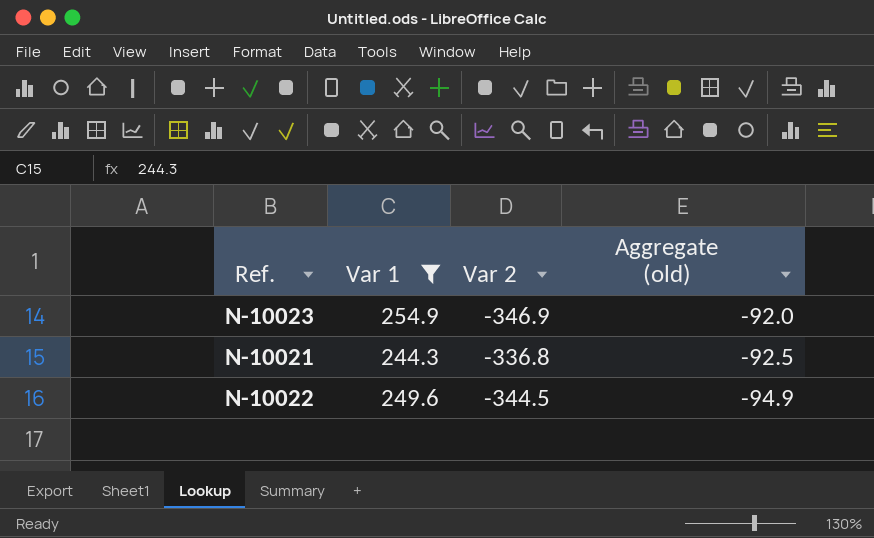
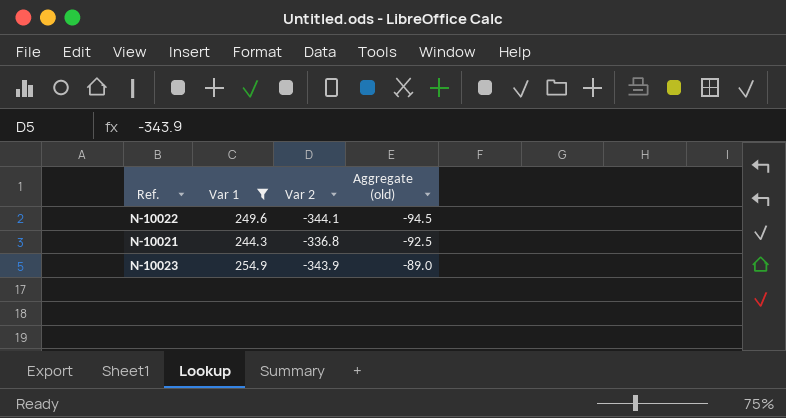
row order: Aggregate (old) descending -> Aggregate (old) ascending
N-10022 | Var 2: -344.5 -> -344.1
N-10022 | Aggregate (old): -94.9 -> -94.5
N-10023 | Var 2: -346.9 -> -343.9
N-10023 | Aggregate (old): -92.0 -> -89.0

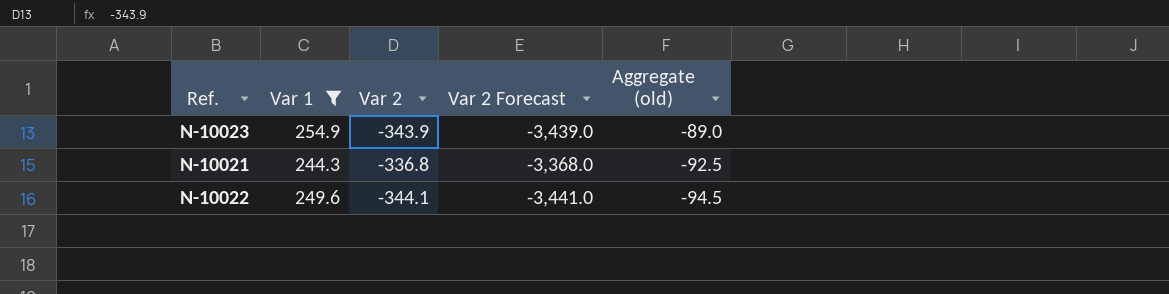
row order: Aggregate (old) ascending -> Aggregate (old) descending
column Var 2 Forecast | formula: none -> [Var 2] * 10

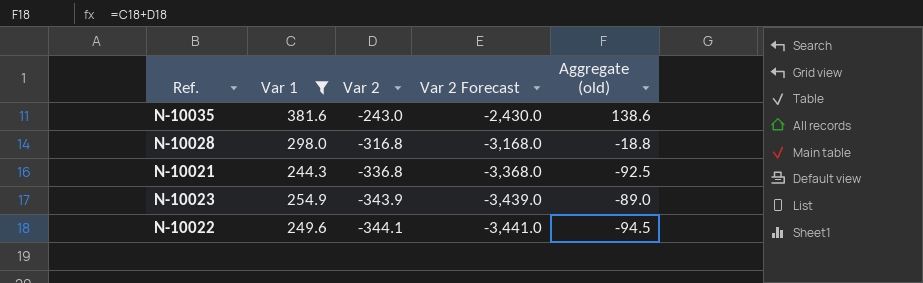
row order: Aggregate (old) descending -> Var 2 descending
row N-10035: none -> 381.6 | -243.0 | -2,430.0 | 138.6
row N-10028: none -> 298.0 | -316.8 | -3,168.0 | -18.8

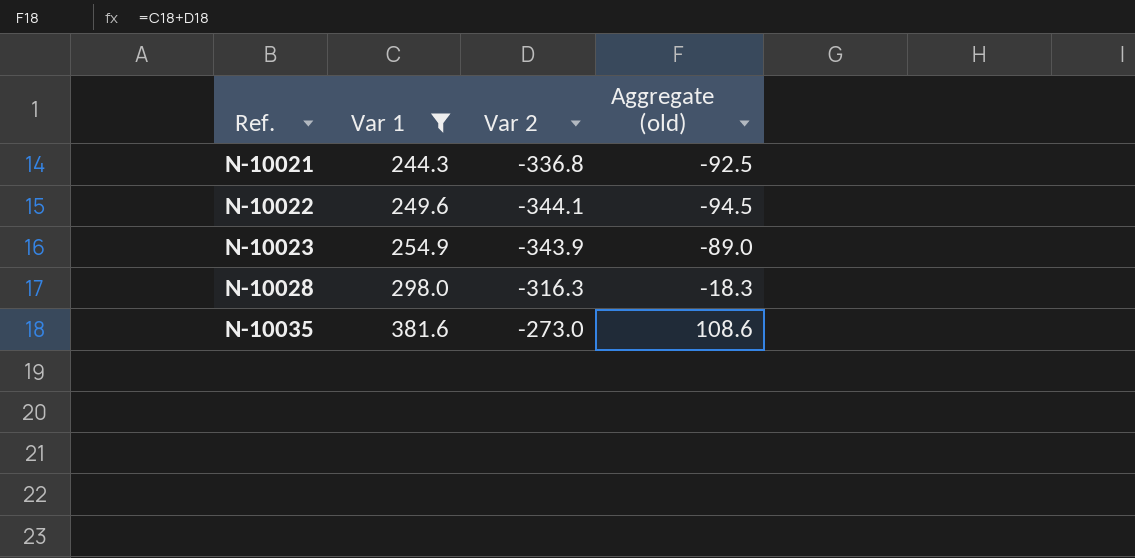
row order: Var 2 descending -> Ref. ascending
column Var 2 Forecast | formula: [Var 2] * 10 -> none
N-10028 | Var 2: -316.8 -> -316.3
N-10028 | Aggregate (old): -18.8 -> -18.3
N-10035 | Var 2: -243.0 -> -273.0
N-10035 | Aggregate (old): 138.6 -> 108.6

